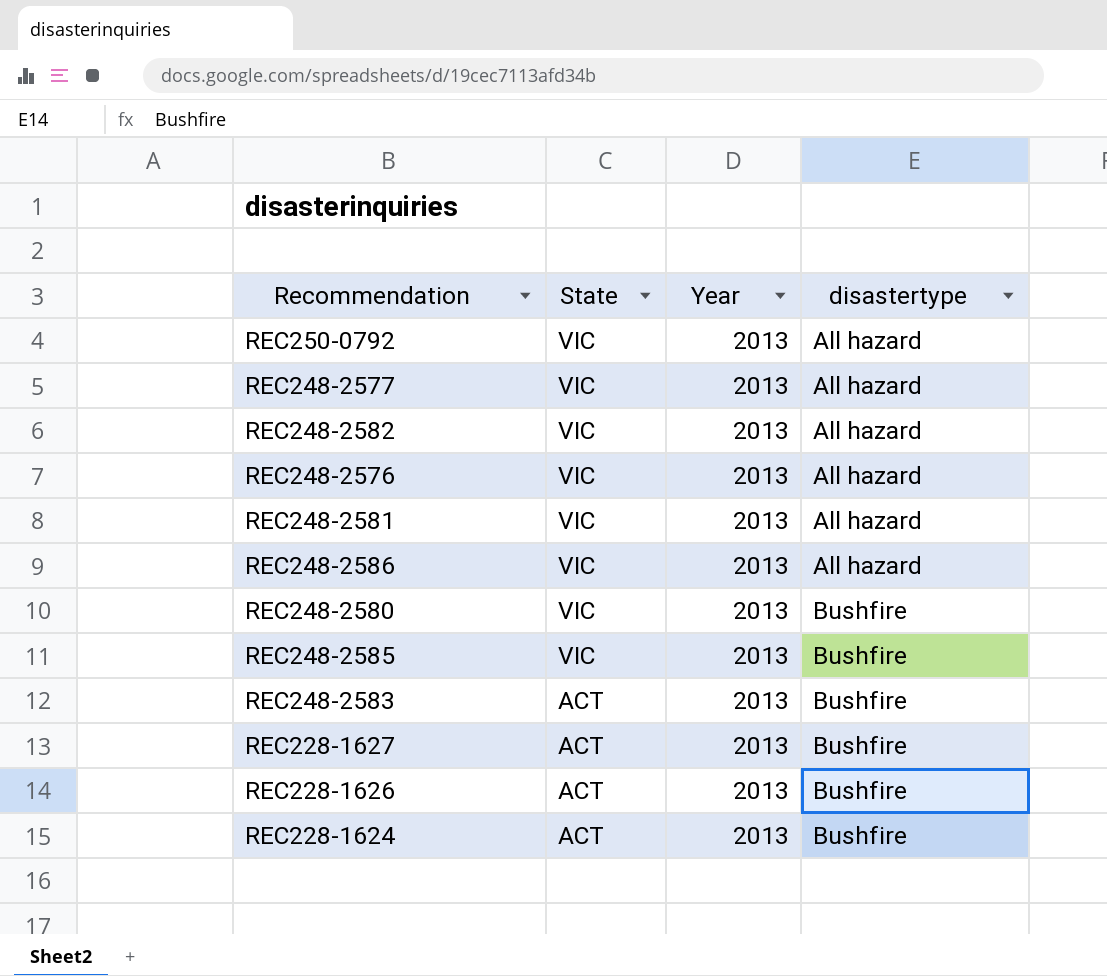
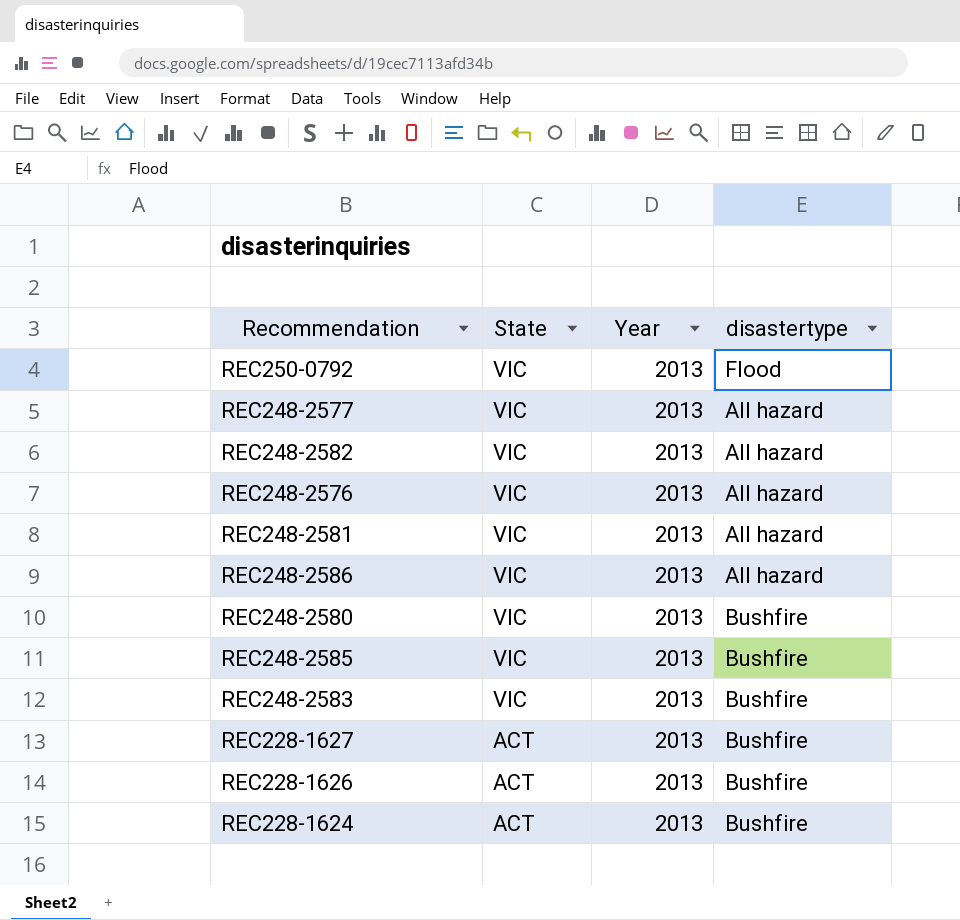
REC250-0792 | disastertype: All hazard -> Flood
REC248-2583 | State: ACT -> VIC

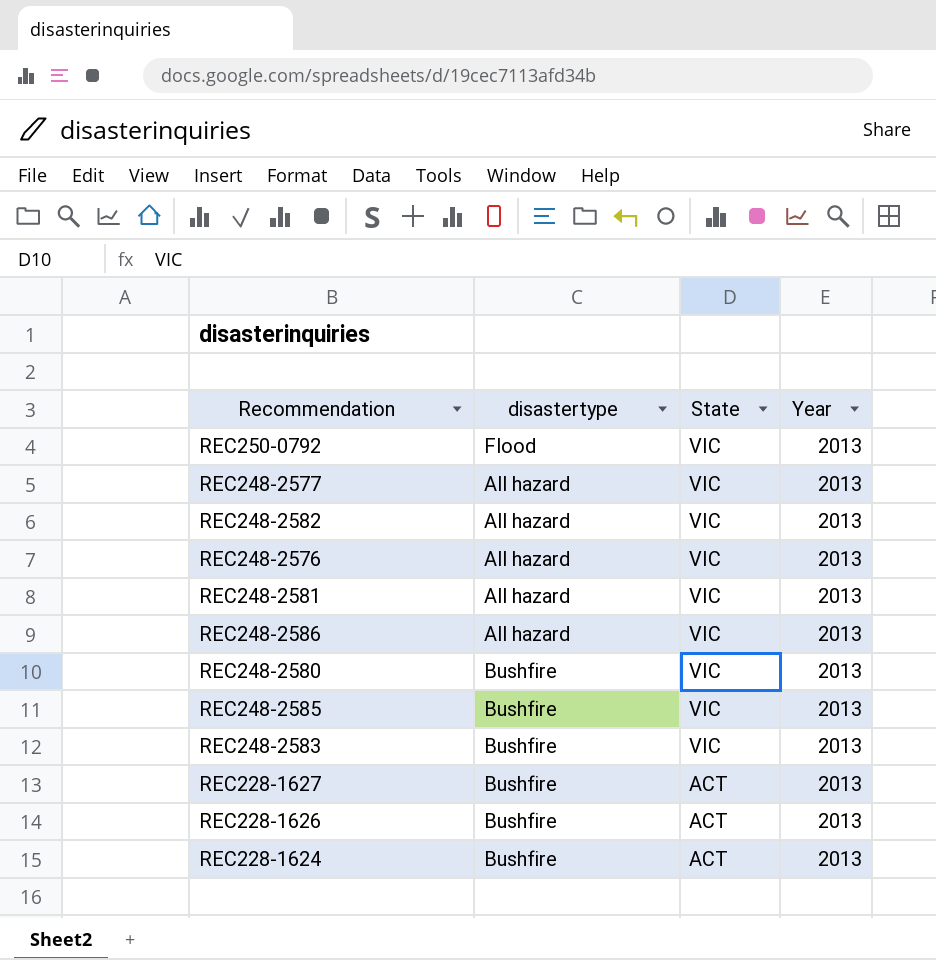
column disastertype | position: 4 -> 2

